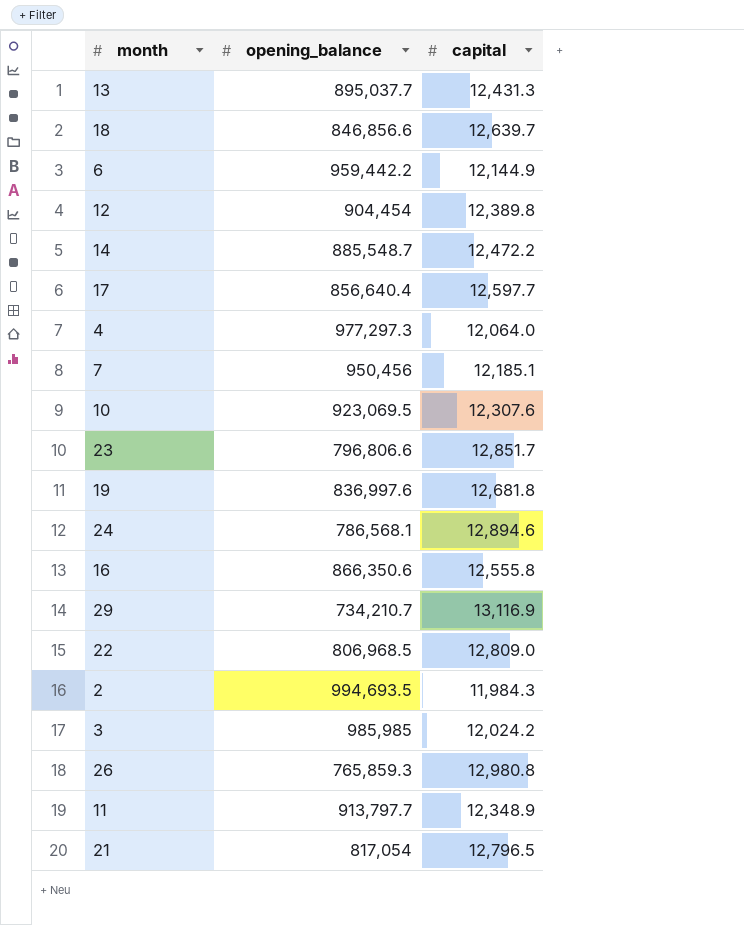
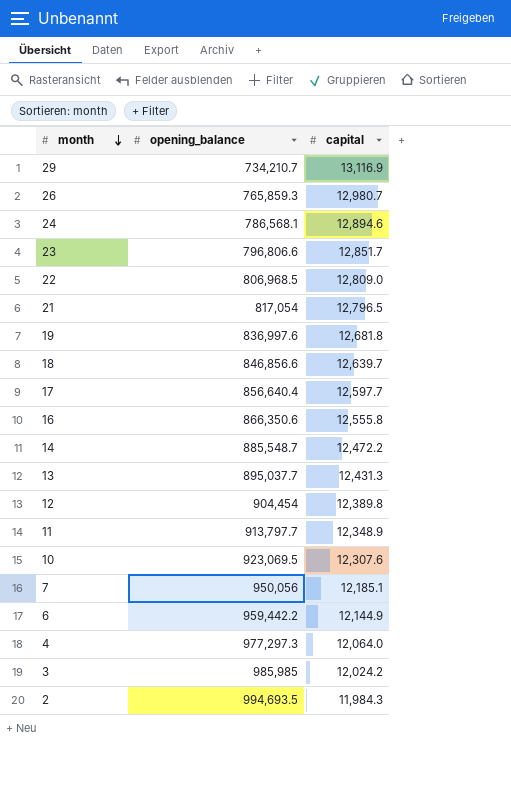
row order: none -> month descending
26 | capital: 12,980.8 -> 12,980.7
7 | opening_balance: 950,456 -> 950,056

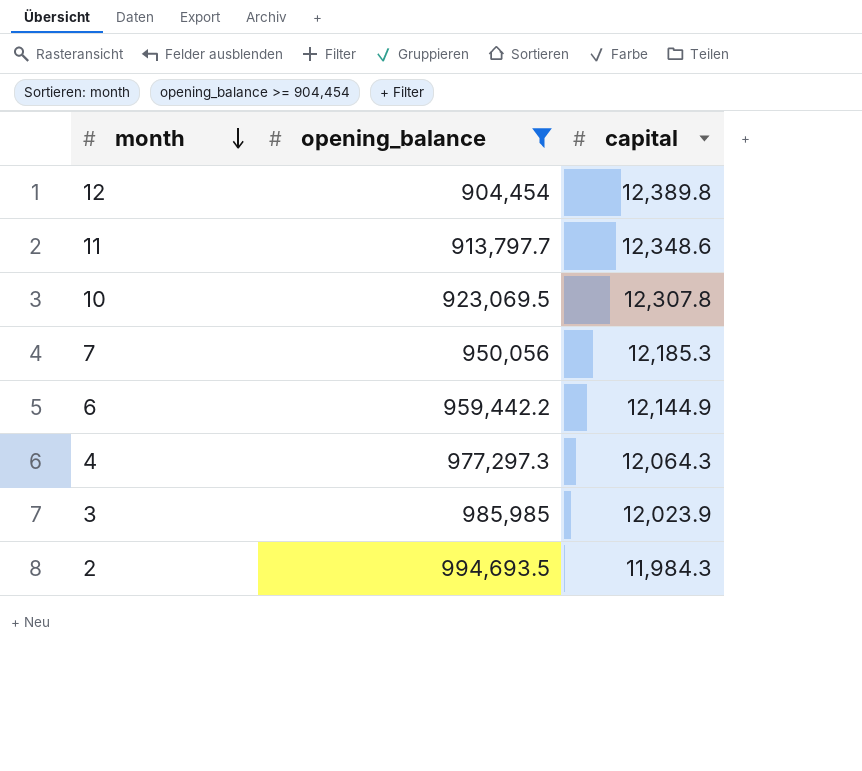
filter: none -> opening_balance >= 904,454
11 | capital: 12,348.9 -> 12,348.6
10 | capital: 12,307.6 -> 12,307.8
7 | capital: 12,185.1 -> 12,185.3
4 | capital: 12,064.0 -> 12,064.3
3 | capital: 12,024.2 -> 12,023.9

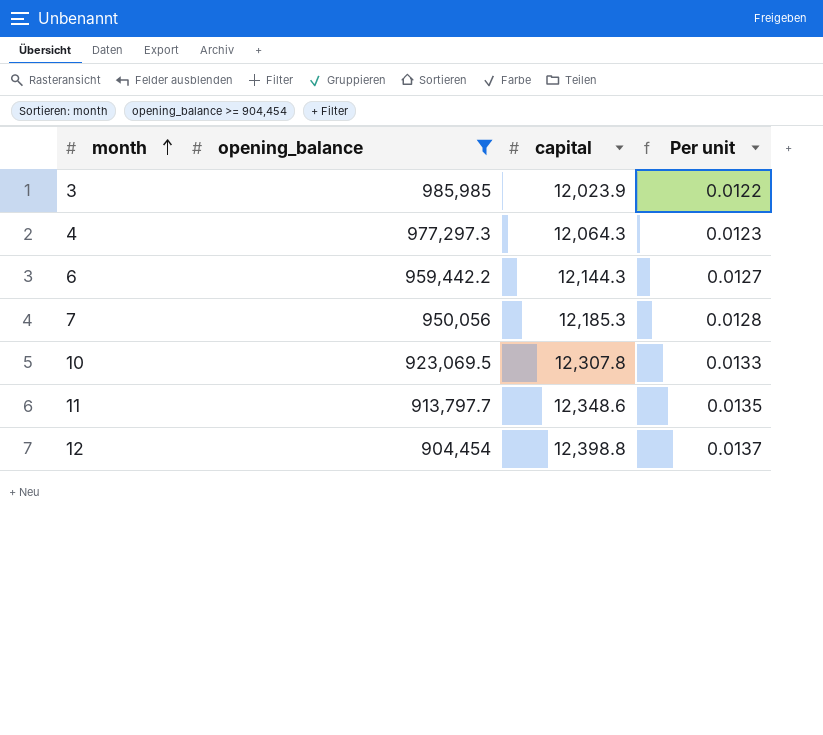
row order: month descending -> month ascending
column Per unit | formula: none -> [capital] / [opening_balance]
row 2: 994,693.5 | 11,984.3 -> none
6 | capital: 12,144.9 -> 12,144.3
12 | capital: 12,389.8 -> 12,398.8

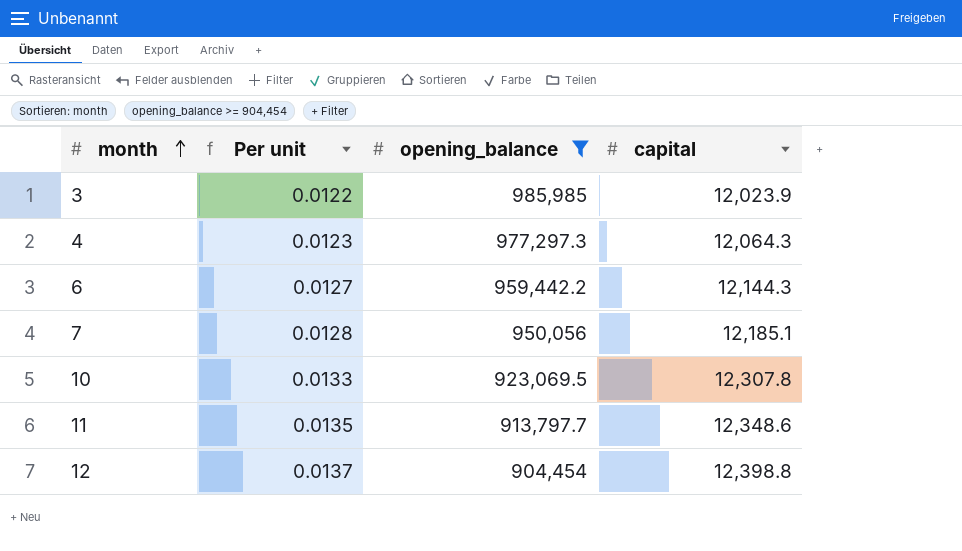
column Per unit | position: 4 -> 2
7 | capital: 12,185.3 -> 12,185.1

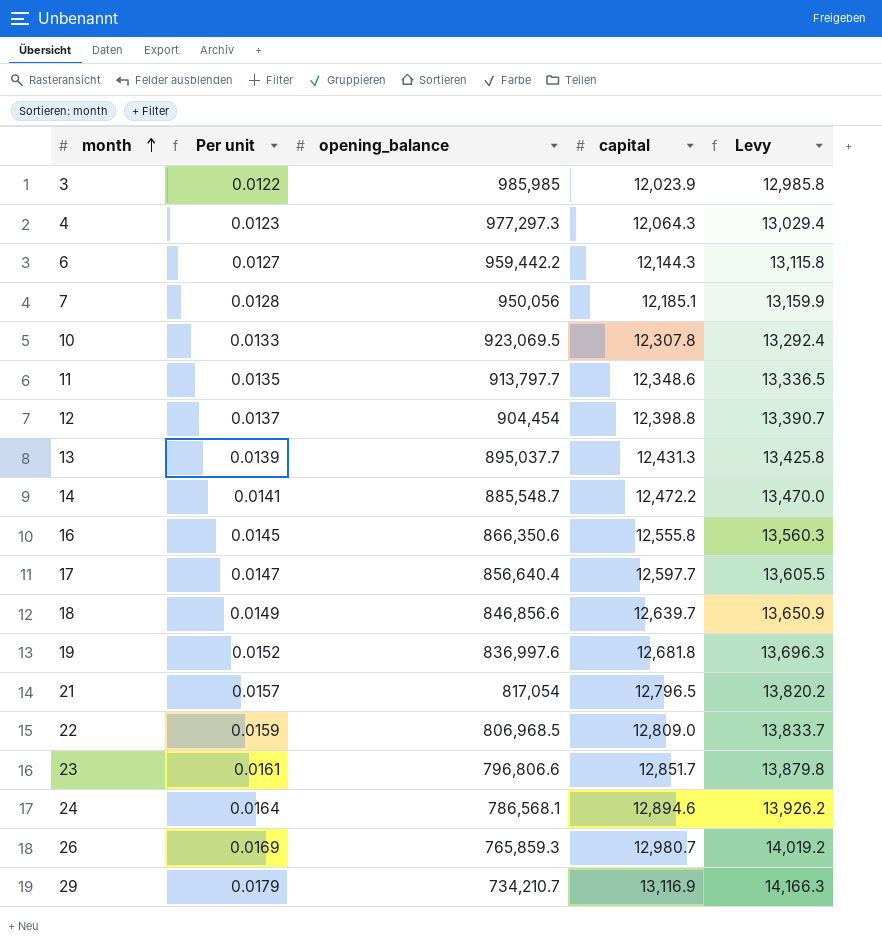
filter: opening_balance >= 904,454 -> none
column Levy | formula: none -> [capital] * 1.08

